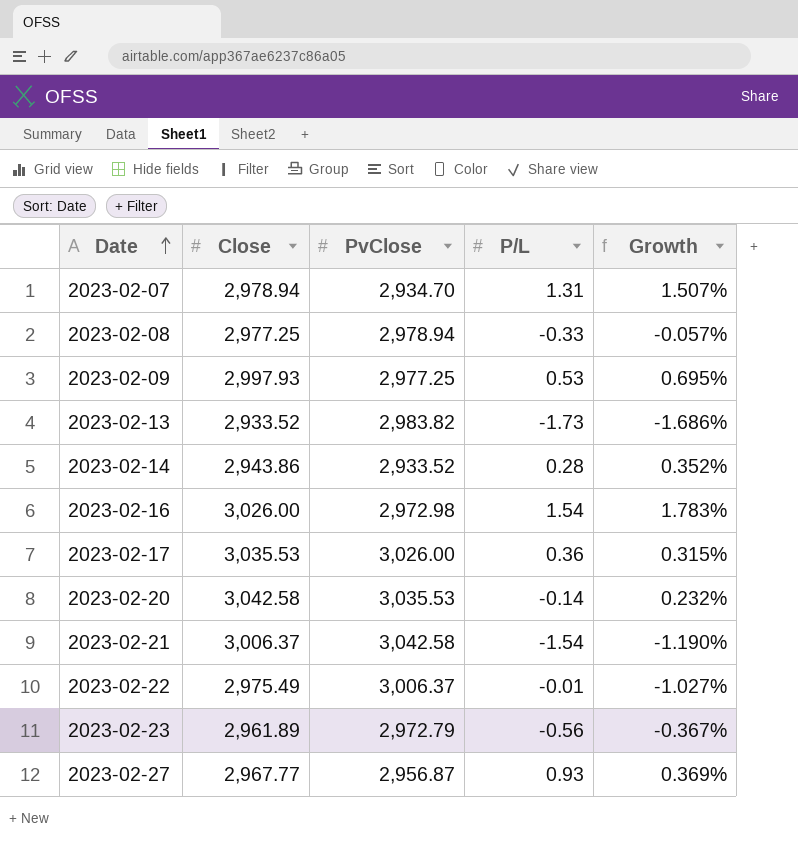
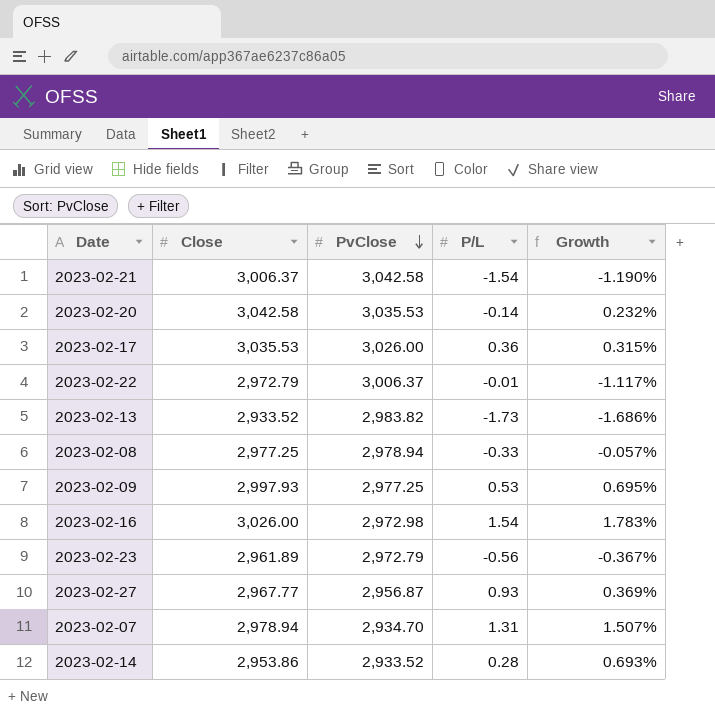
row order: Date ascending -> PvClose descending
2023-02-22 | Close: 2,975.49 -> 2,972.79
2023-02-22 | Growth: -1.027% -> -1.117%
2023-02-14 | Close: 2,943.86 -> 2,953.86
2023-02-14 | Growth: 0.352% -> 0.693%

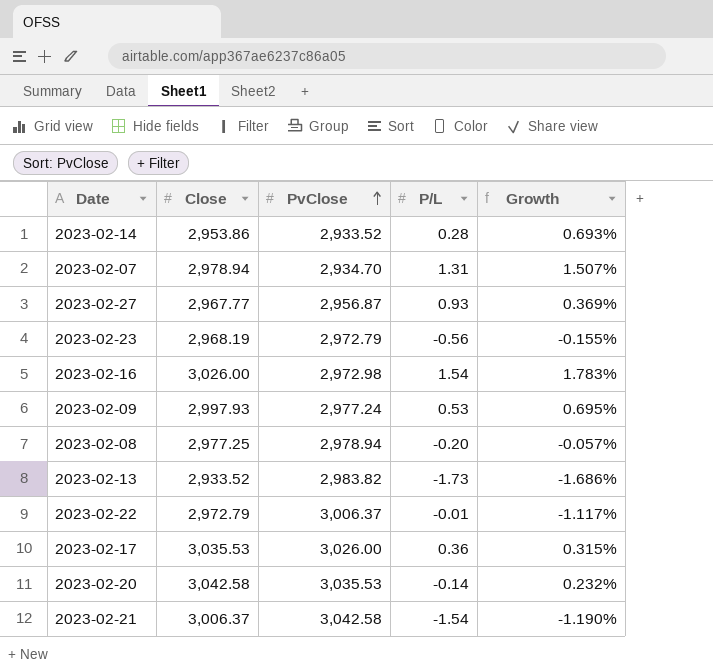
row order: PvClose descending -> PvClose ascending
2023-02-23 | Close: 2,961.89 -> 2,968.19
2023-02-23 | Growth: -0.367% -> -0.155%
2023-02-09 | PvClose: 2,977.25 -> 2,977.24
2023-02-08 | P/L: -0.33 -> -0.20

